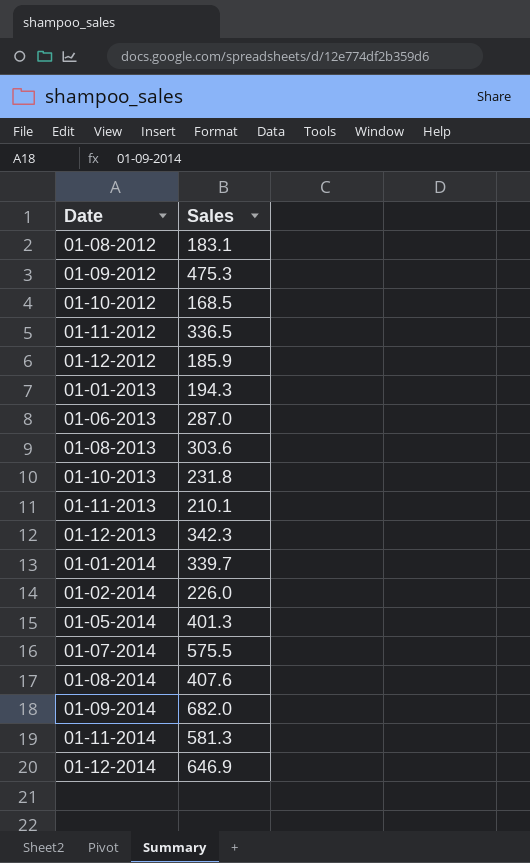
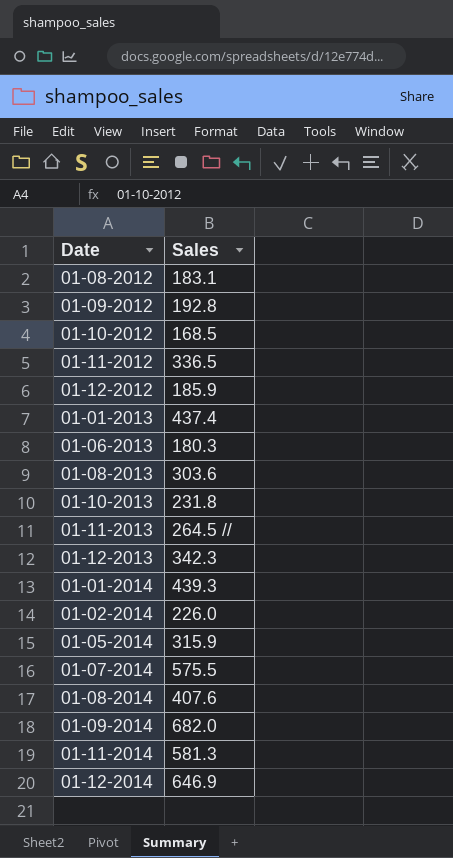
01-09-2012 | Sales: 475.3 -> 192.8
01-01-2013 | Sales: 194.3 -> 437.4
01-06-2013 | Sales: 287.0 -> 180.3
01-11-2013 | Sales: 210.1 -> 264.5 //
01-01-2014 | Sales: 339.7 -> 439.3
01-05-2014 | Sales: 401.3 -> 315.9

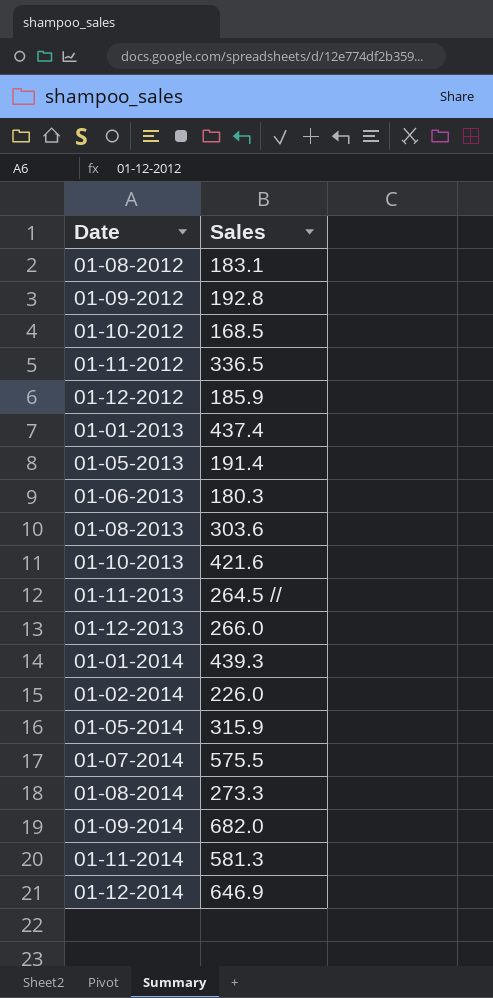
row 01-05-2013: none -> 191.4
01-10-2013 | Sales: 231.8 -> 421.6
01-12-2013 | Sales: 342.3 -> 266.0
01-08-2014 | Sales: 407.6 -> 273.3

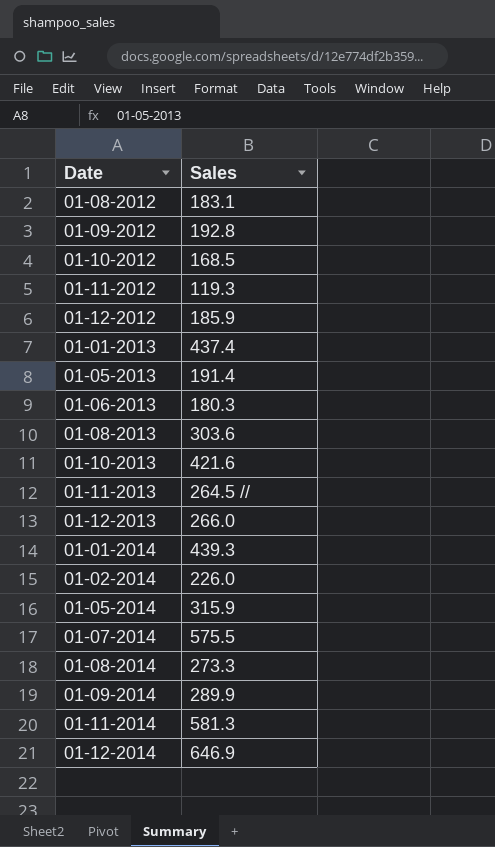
01-11-2012 | Sales: 336.5 -> 119.3
01-09-2014 | Sales: 682.0 -> 289.9

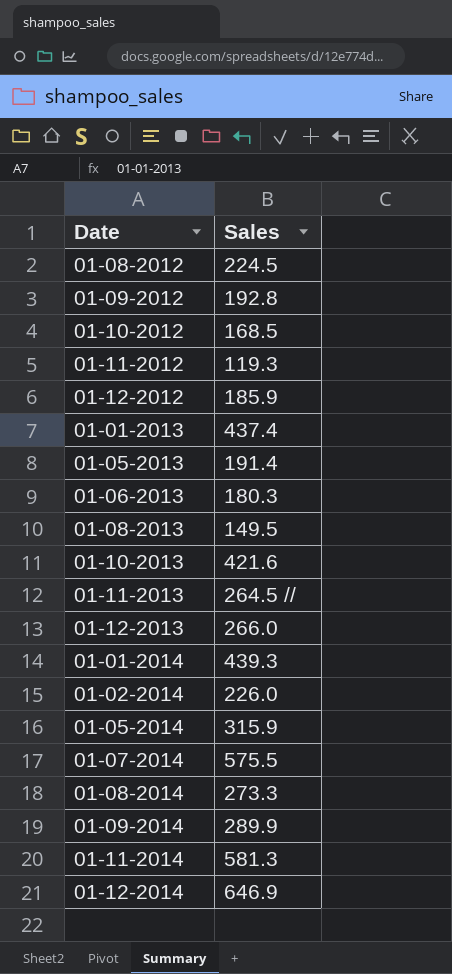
01-08-2012 | Sales: 183.1 -> 224.5
01-08-2013 | Sales: 303.6 -> 149.5

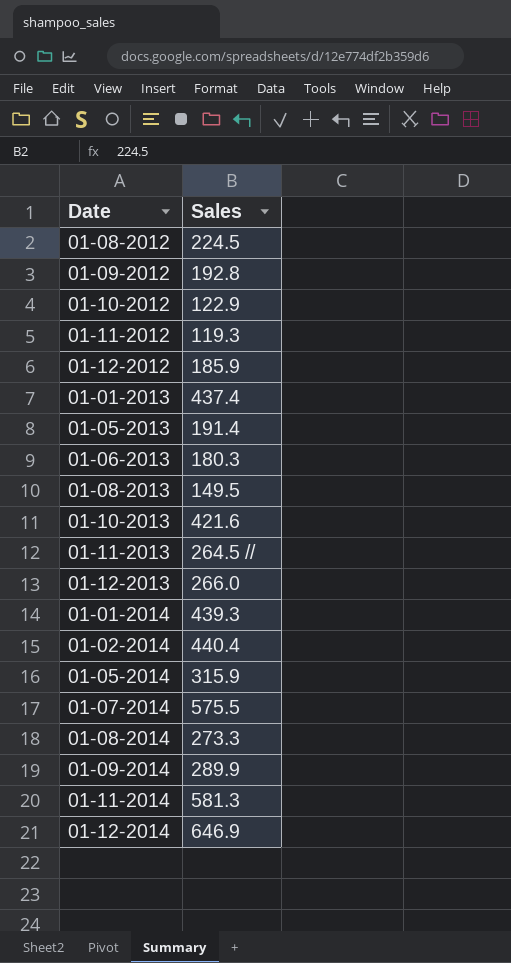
01-10-2012 | Sales: 168.5 -> 122.9
01-02-2014 | Sales: 226.0 -> 440.4

